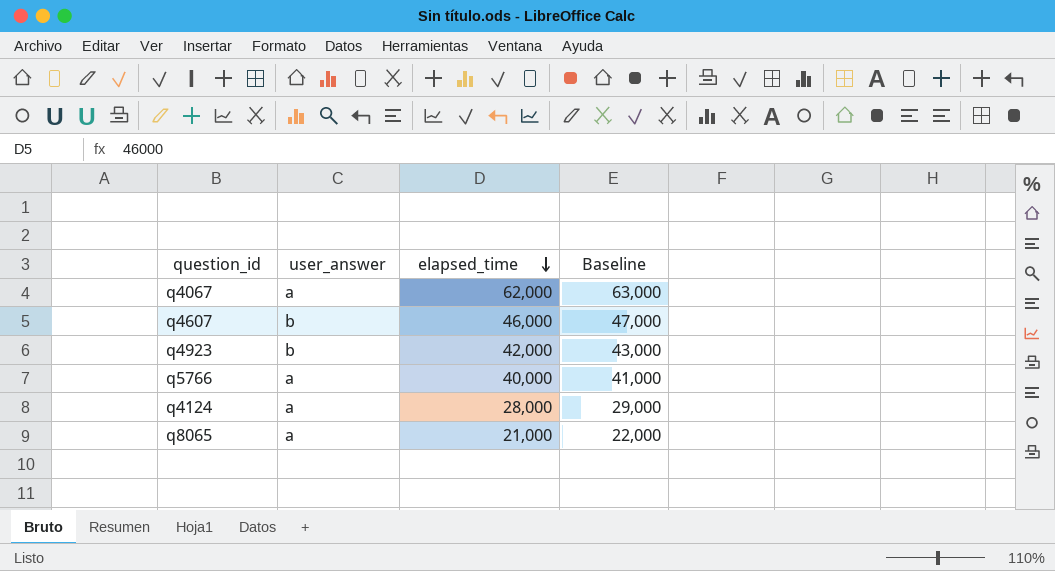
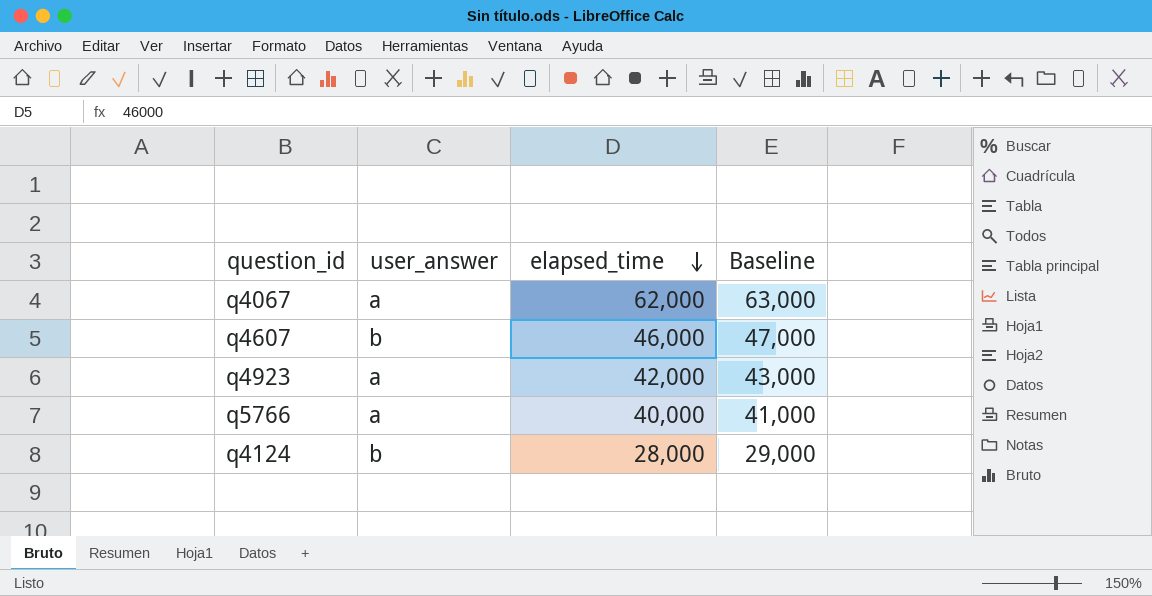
row q8065: a | 21,000 | 22,000 -> none
q4923 | user_answer: b -> a
q4124 | user_answer: a -> b

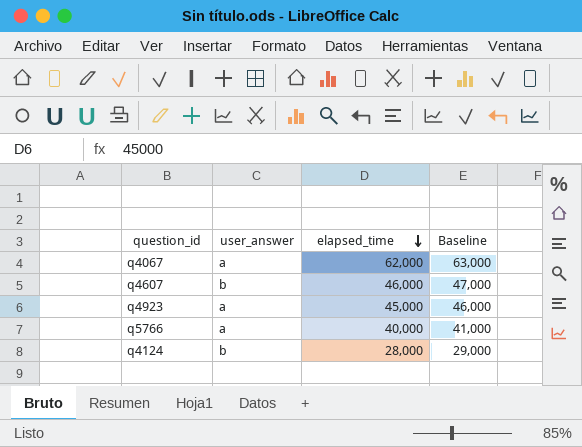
q4923 | elapsed_time: 42,000 -> 45,000
q4923 | Baseline: 43,000 -> 46,000

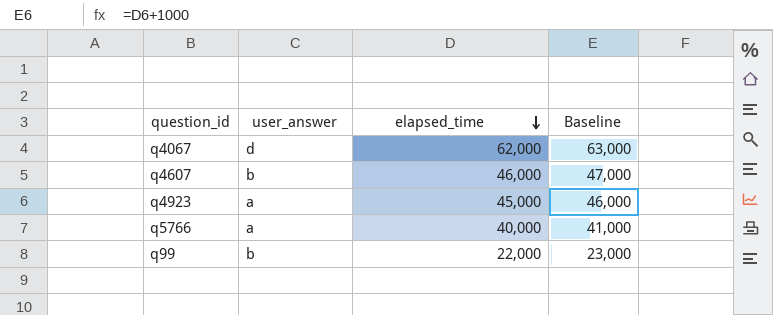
row q4124: b | 28,000 | 29,000 -> none
q4067 | user_answer: a -> d
row q99: none -> b | 22,000 | 23,000

